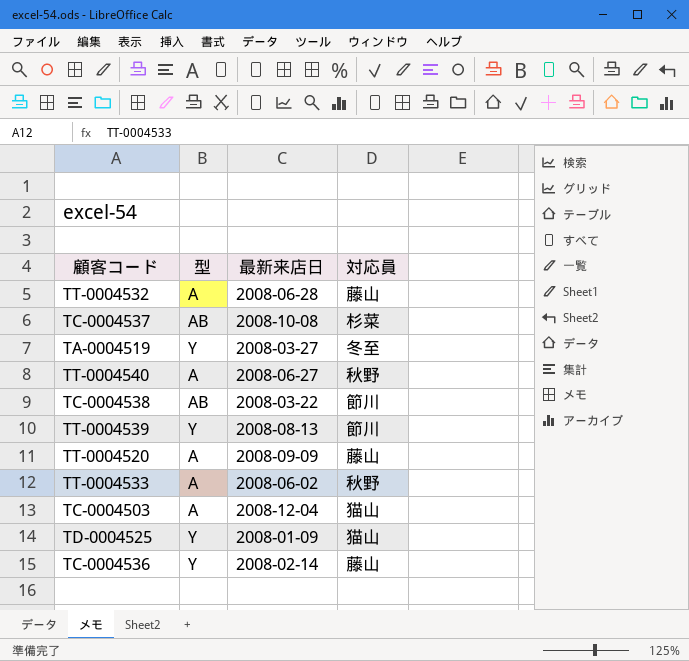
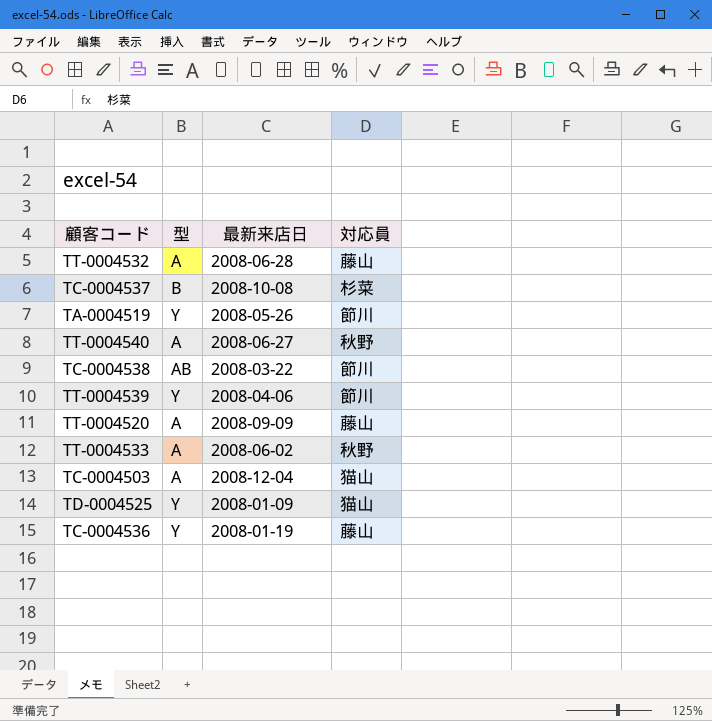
TC-0004537 | 型: AB -> B
TA-0004519 | 最新来店日: 2008-03-27 -> 2008-05-26
TA-0004519 | 対応員: 冬至 -> 節川
TT-0004539 | 最新来店日: 2008-08-13 -> 2008-04-06
TC-0004536 | 最新来店日: 2008-02-14 -> 2008-01-19

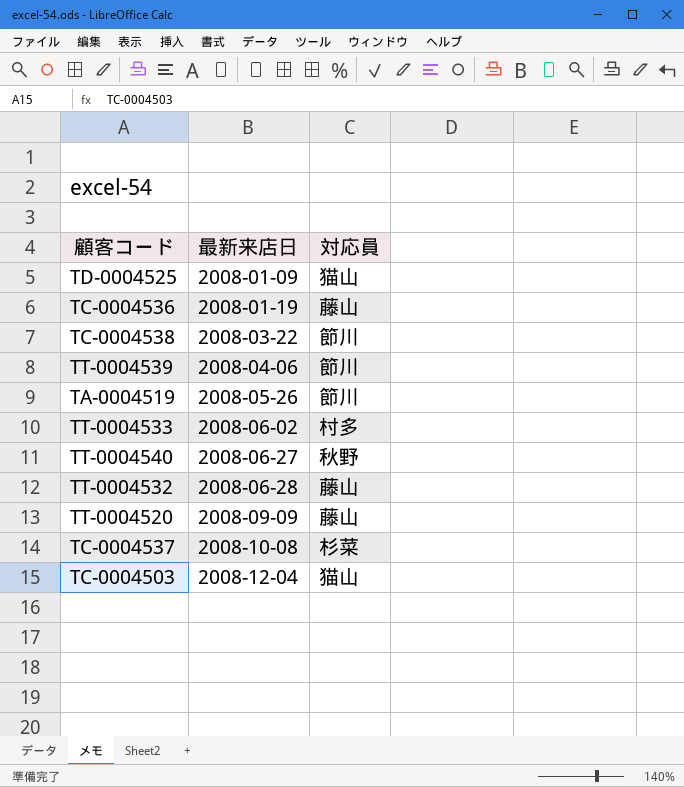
row order: none -> 最新来店日 ascending
column 型 | position: 2 -> none
TT-0004533 | 対応員: 秋野 -> 村多

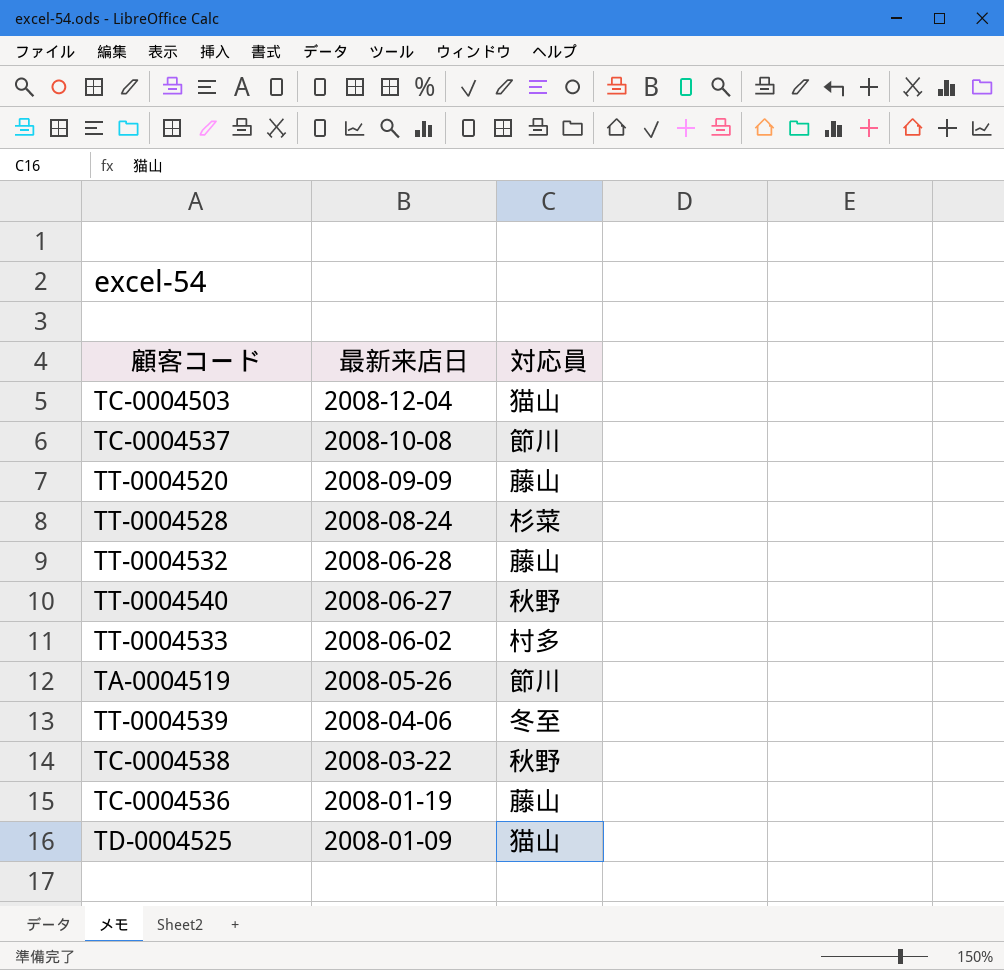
row order: 最新来店日 ascending -> 最新来店日 descending
TC-0004537 | 対応員: 杉菜 -> 節川
row TT-0004528: none -> 2008-08-24 | 杉菜
TT-0004539 | 対応員: 節川 -> 冬至
TC-0004538 | 対応員: 節川 -> 秋野

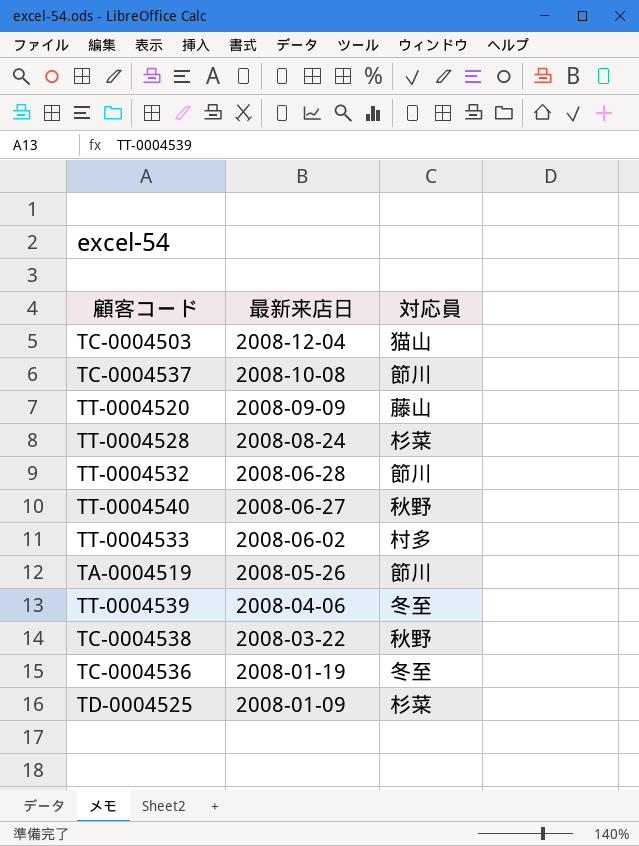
TT-0004532 | 対応員: 藤山 -> 節川
TC-0004536 | 対応員: 藤山 -> 冬至
TD-0004525 | 対応員: 猫山 -> 杉菜

